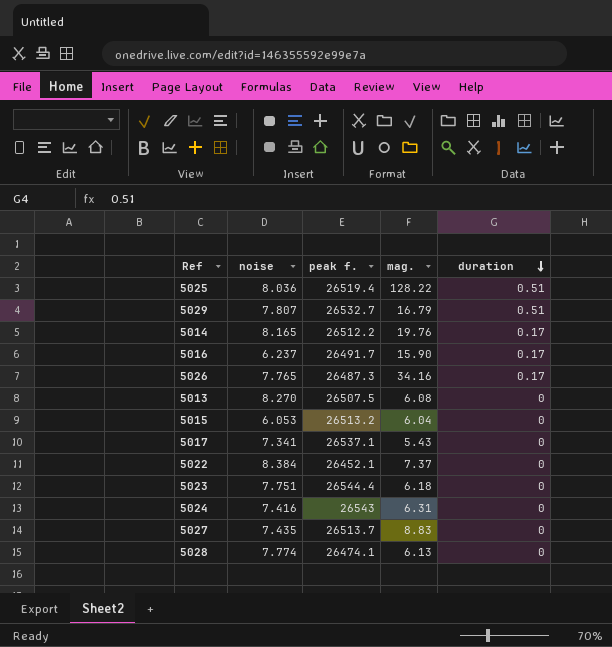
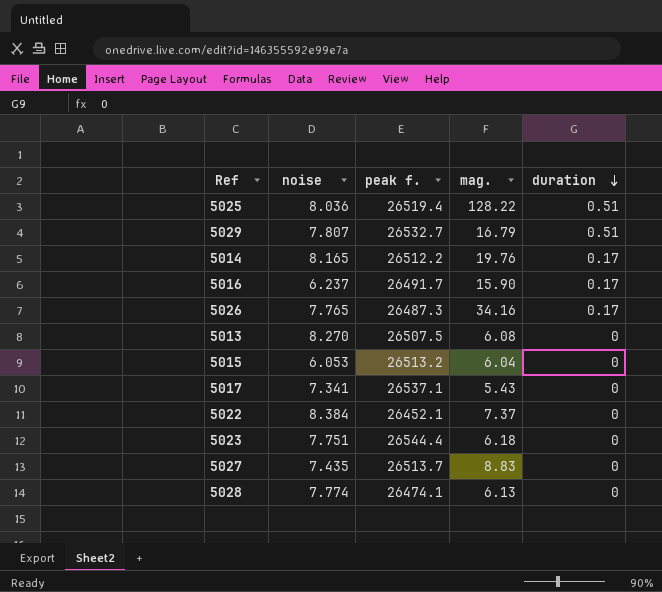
row 5024: 7.416 | 26543 | 6.31 | 0 -> none

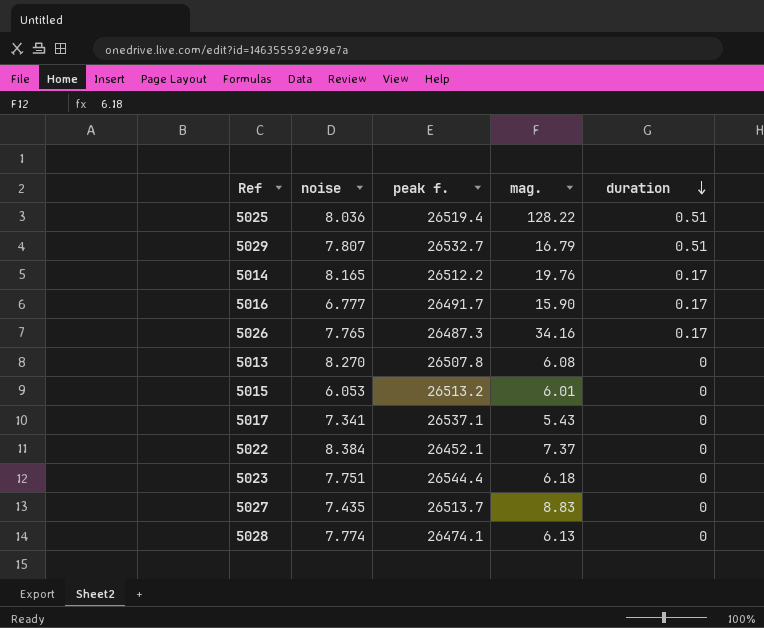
5016 | noise: 6.237 -> 6.777
5013 | peak f.: 26507.5 -> 26507.8
5015 | mag.: 6.04 -> 6.01

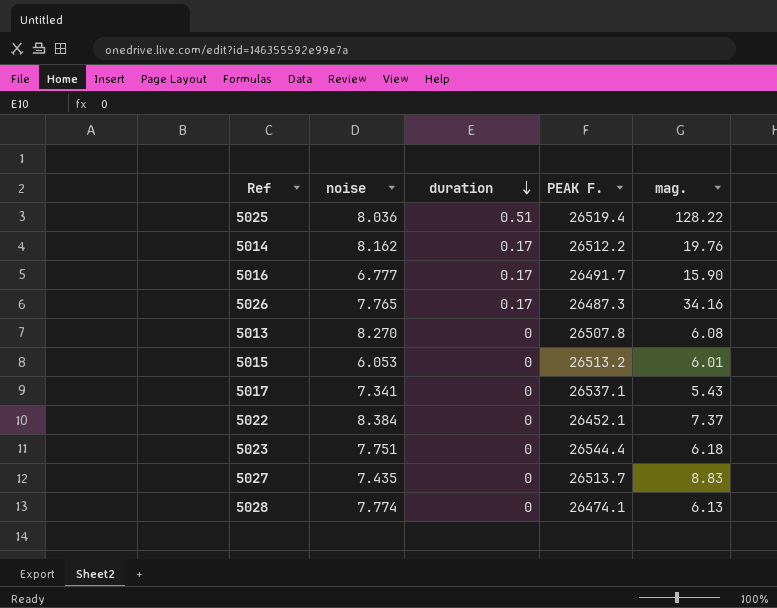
column duration | position: 5 -> 3
column name: peak f. -> PEAK F.
row 5029: 7.807 | 26532.7 | 16.79 | 0.51 -> none
5014 | noise: 8.165 -> 8.162

